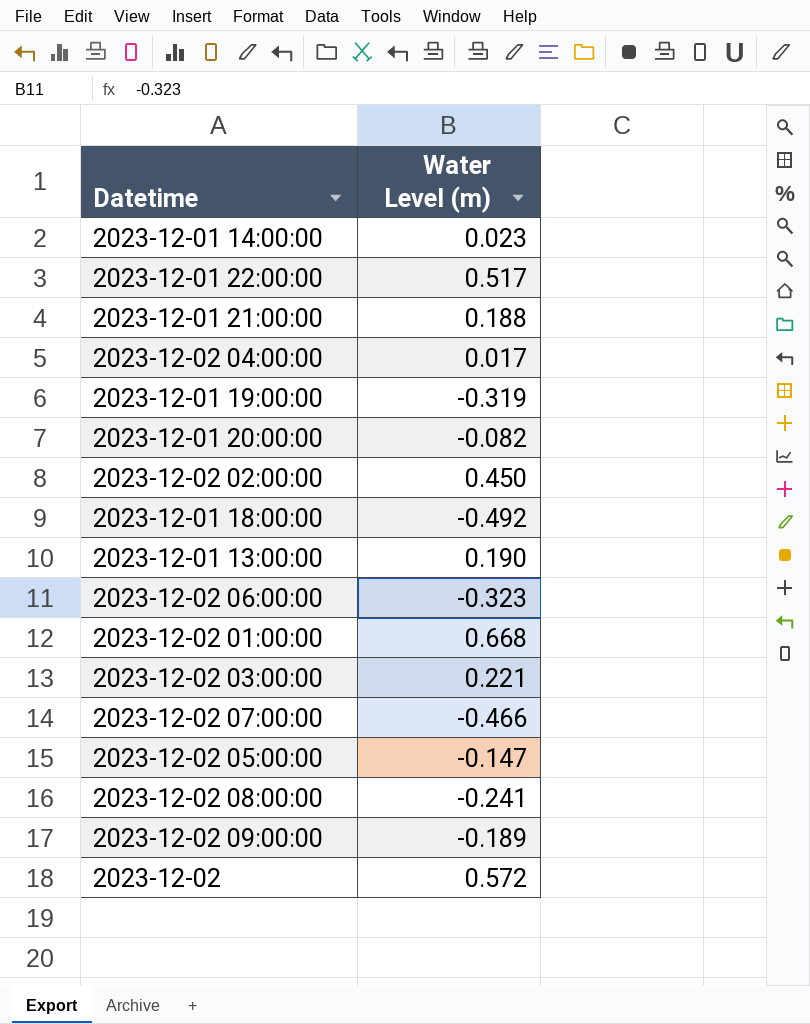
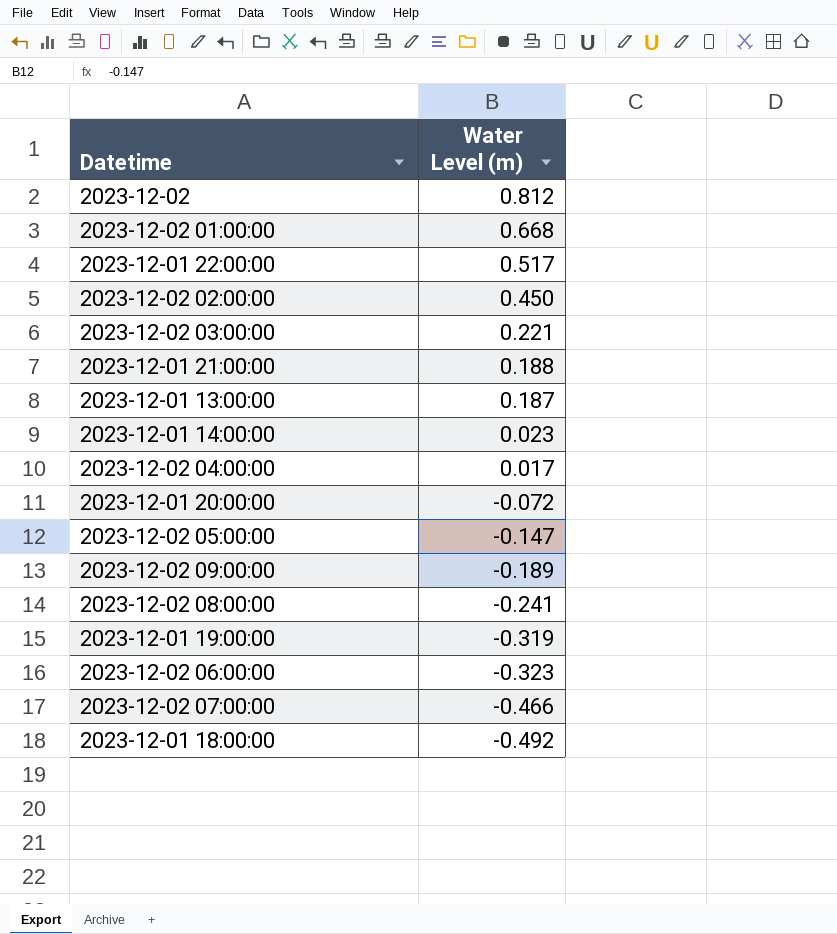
row order: none -> Water Level (m) descending
2023-12-02 | Water Level (m): 0.572 -> 0.812
2023-12-01 13:00:00 | Water Level (m): 0.190 -> 0.187
2023-12-01 20:00:00 | Water Level (m): -0.082 -> -0.072

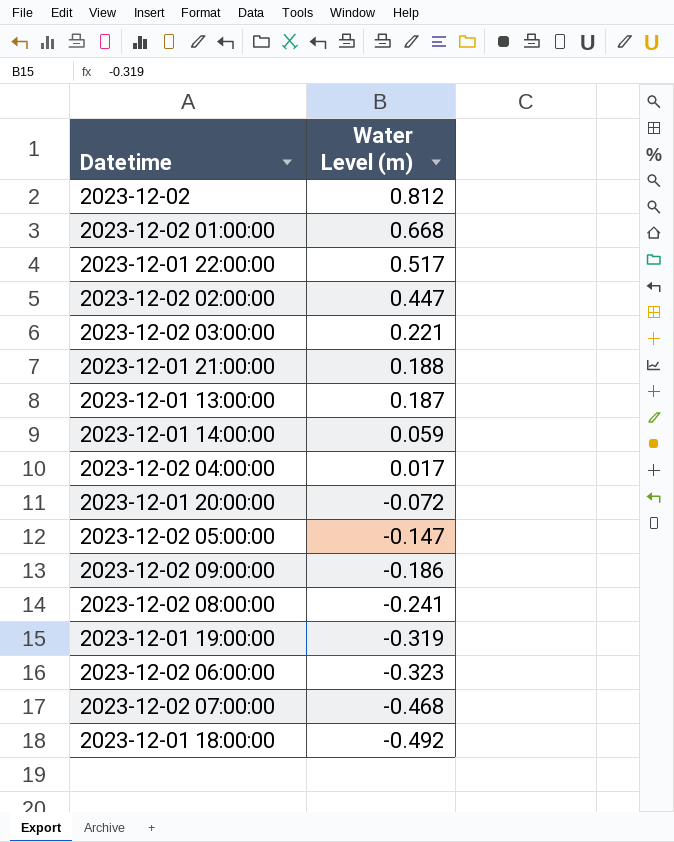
2023-12-02 02:00:00 | Water Level (m): 0.450 -> 0.447
2023-12-01 14:00:00 | Water Level (m): 0.023 -> 0.059
2023-12-02 09:00:00 | Water Level (m): -0.189 -> -0.186
2023-12-02 07:00:00 | Water Level (m): -0.466 -> -0.468

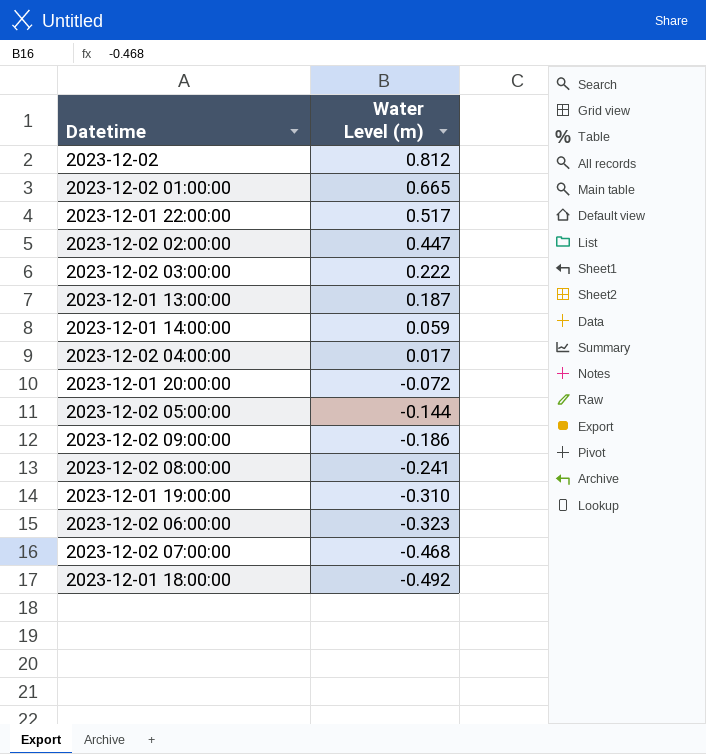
row 2023-12-01 21:00:00: 0.188 -> none
2023-12-02 01:00:00 | Water Level (m): 0.668 -> 0.665
2023-12-02 03:00:00 | Water Level (m): 0.221 -> 0.222
2023-12-02 05:00:00 | Water Level (m): -0.147 -> -0.144
2023-12-01 19:00:00 | Water Level (m): -0.319 -> -0.310

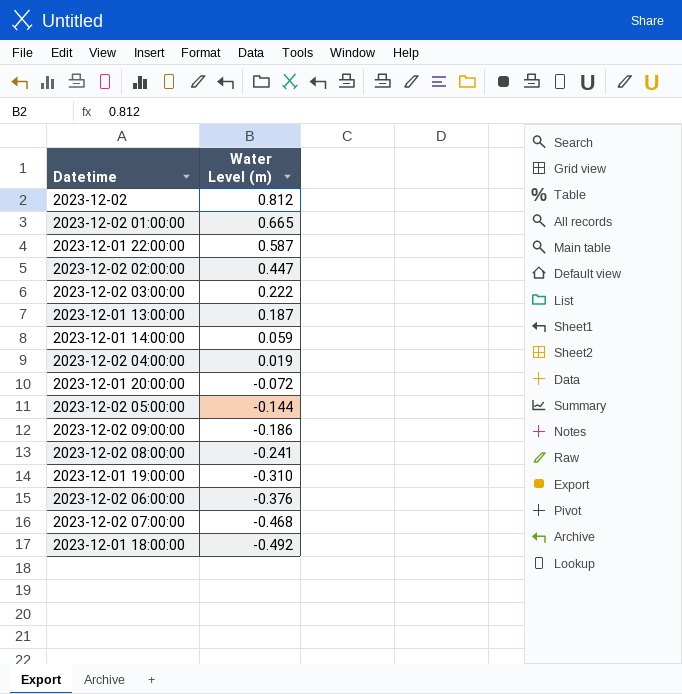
2023-12-01 22:00:00 | Water Level (m): 0.517 -> 0.587
2023-12-02 04:00:00 | Water Level (m): 0.017 -> 0.019
2023-12-02 06:00:00 | Water Level (m): -0.323 -> -0.376

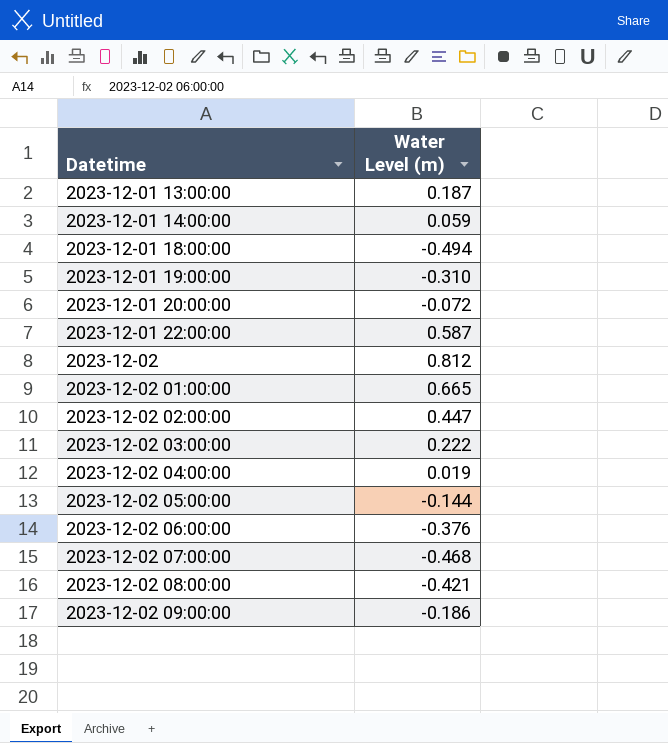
row order: Water Level (m) descending -> Datetime ascending
2023-12-01 18:00:00 | Water Level (m): -0.492 -> -0.494
2023-12-02 08:00:00 | Water Level (m): -0.241 -> -0.421

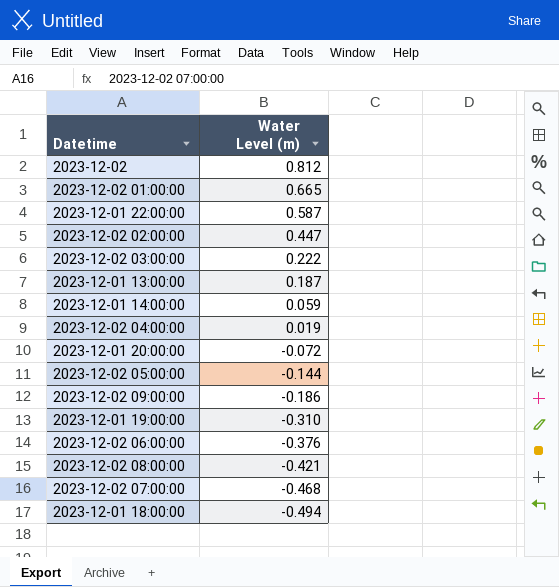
row order: Datetime ascending -> Water Level (m) descending

